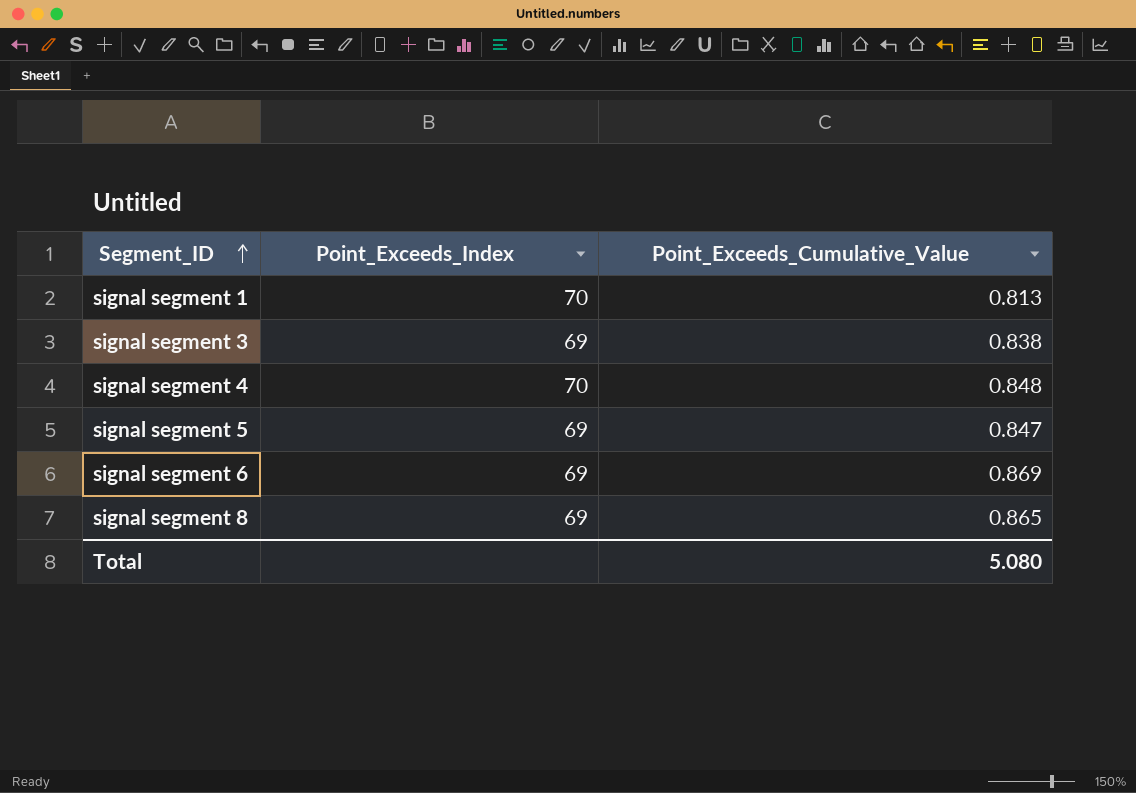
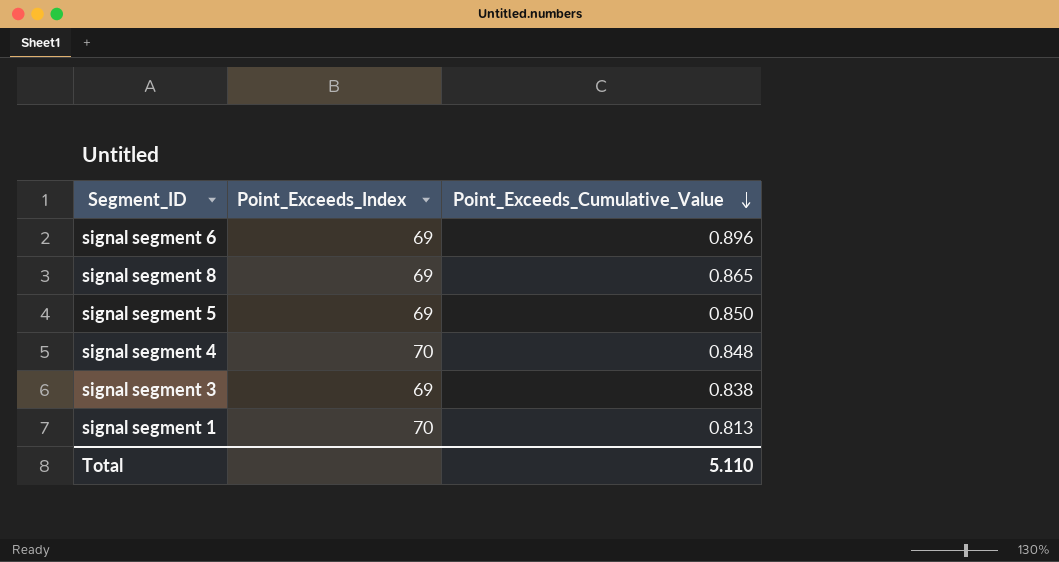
row order: Segment_ID ascending -> Point_Exceeds_Cumulative_Value descending
signal segment 6 | Point_Exceeds_Cumulative_Value: 0.869 -> 0.896
signal segment 5 | Point_Exceeds_Cumulative_Value: 0.847 -> 0.850
Total | Point_Exceeds_Cumulative_Value: 5.080 -> 5.110

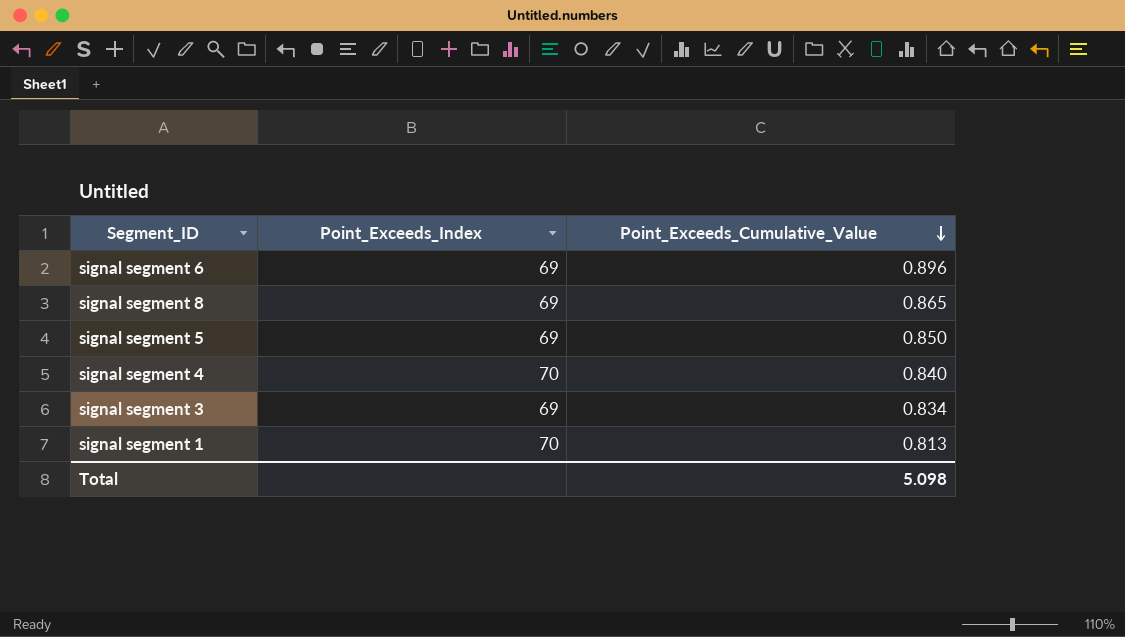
signal segment 4 | Point_Exceeds_Cumulative_Value: 0.848 -> 0.840
signal segment 3 | Point_Exceeds_Cumulative_Value: 0.838 -> 0.834
Total | Point_Exceeds_Cumulative_Value: 5.110 -> 5.098

